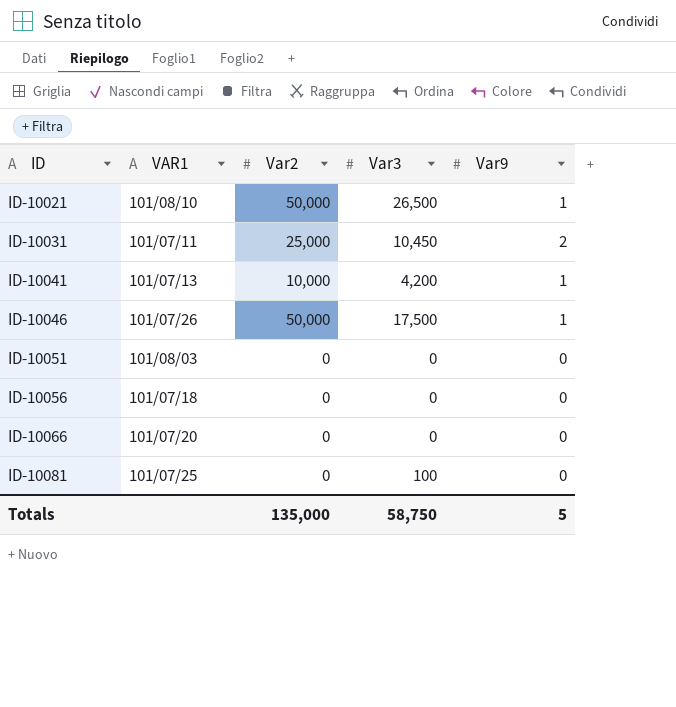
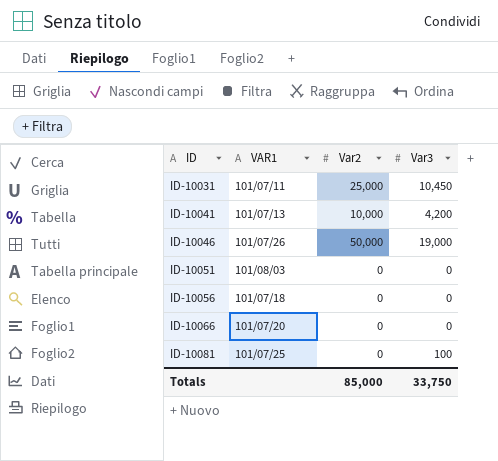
column Var9 | position: 5 -> none
row ID-10021: 101/08/10 | 50,000 | 26,500 | 1 -> none
ID-10046 | Var3: 17,500 -> 19,000
Totals | Var2: 135,000 -> 85,000
Totals | Var3: 58,750 -> 33,750

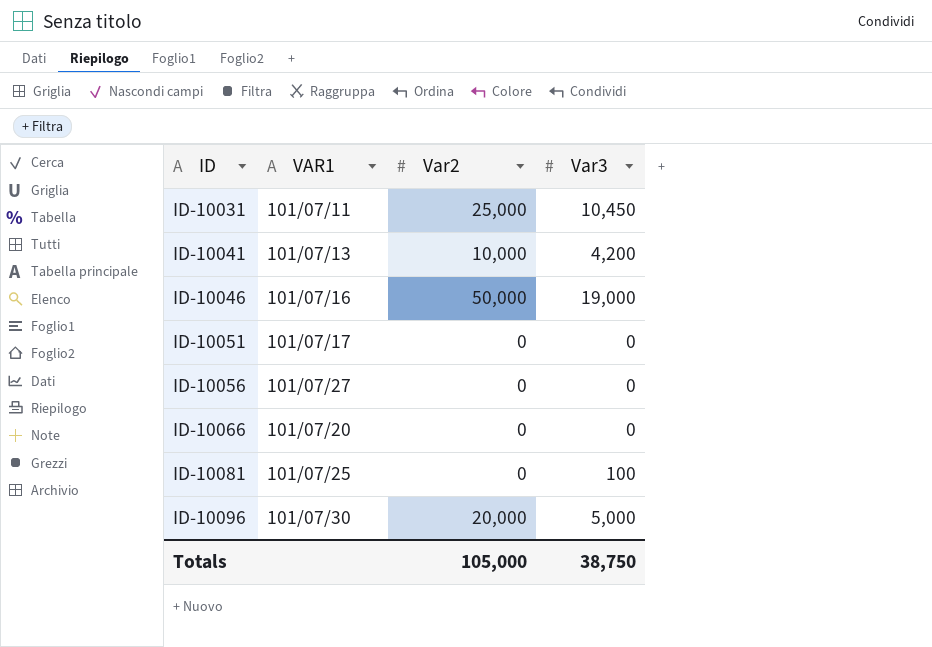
ID-10046 | VAR1: 101/07/26 -> 101/07/16
ID-10051 | VAR1: 101/08/03 -> 101/07/17
ID-10056 | VAR1: 101/07/18 -> 101/07/27
row ID-10096: none -> 101/07/30 | 20,000 | 5,000
Totals | Var2: 85,000 -> 105,000
Totals | Var3: 33,750 -> 38,750

